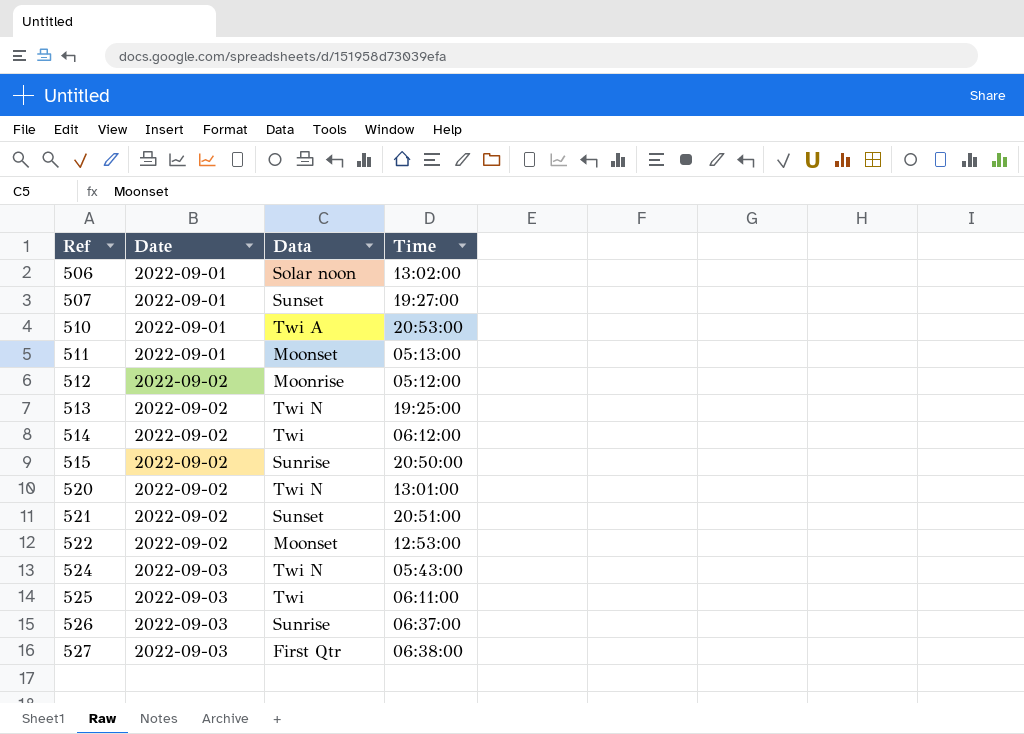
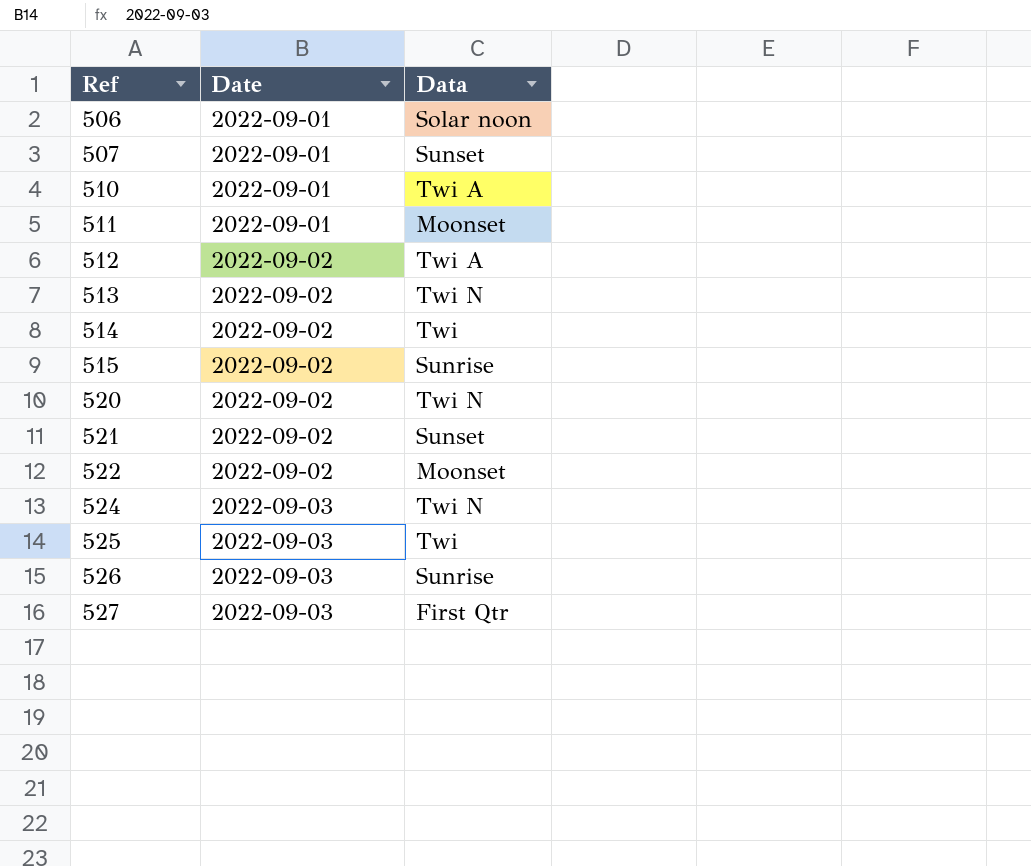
column Time | position: 4 -> none
512 | Data: Moonrise -> Twi A

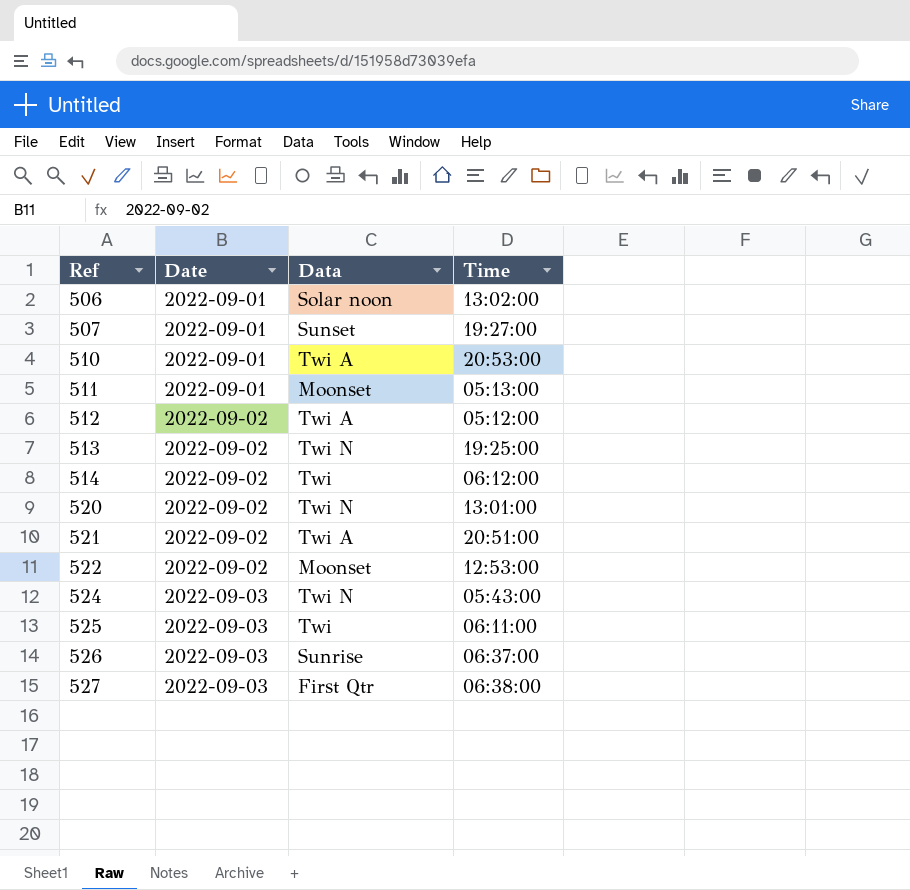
column Time | position: none -> 4
row 515: 2022-09-02 | Sunrise -> none
521 | Data: Sunset -> Twi A

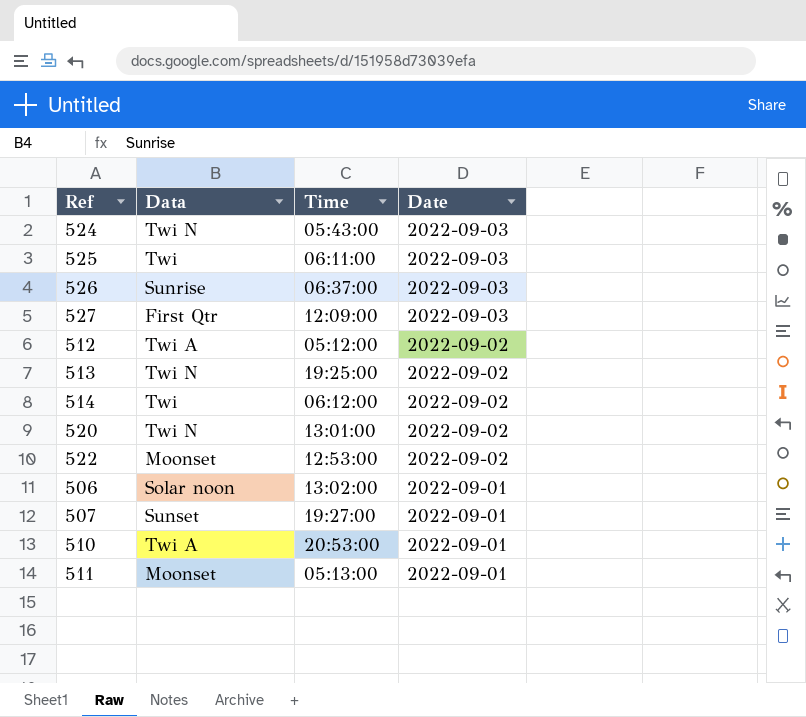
row order: Ref ascending -> Date descending
column Date | position: 2 -> 4
row 521: 2022-09-02 | Twi A | 20:51:00 -> none
527 | Time: 06:38:00 -> 12:09:00

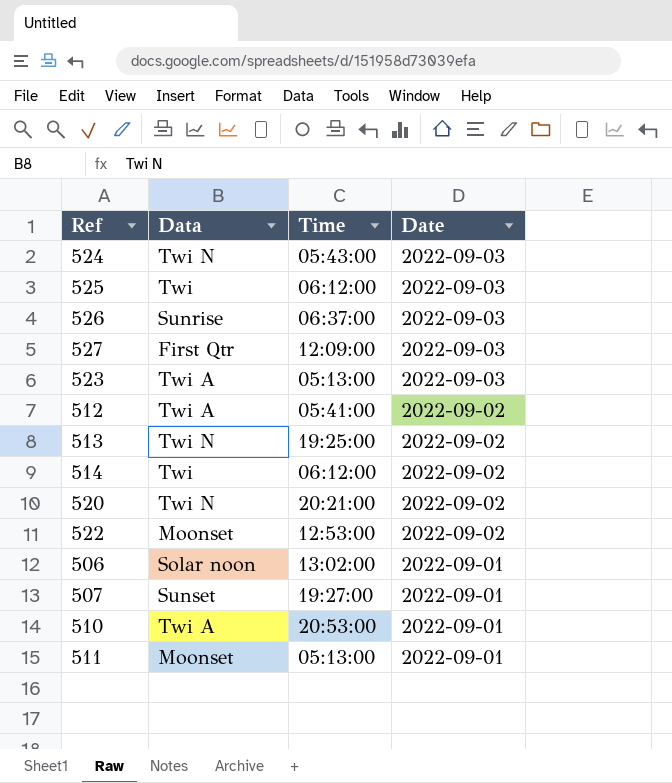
525 | Time: 06:11:00 -> 06:12:00
row 523: none -> Twi A | 05:13:00 | 2022-09-03
512 | Time: 05:12:00 -> 05:41:00
520 | Time: 13:01:00 -> 20:21:00

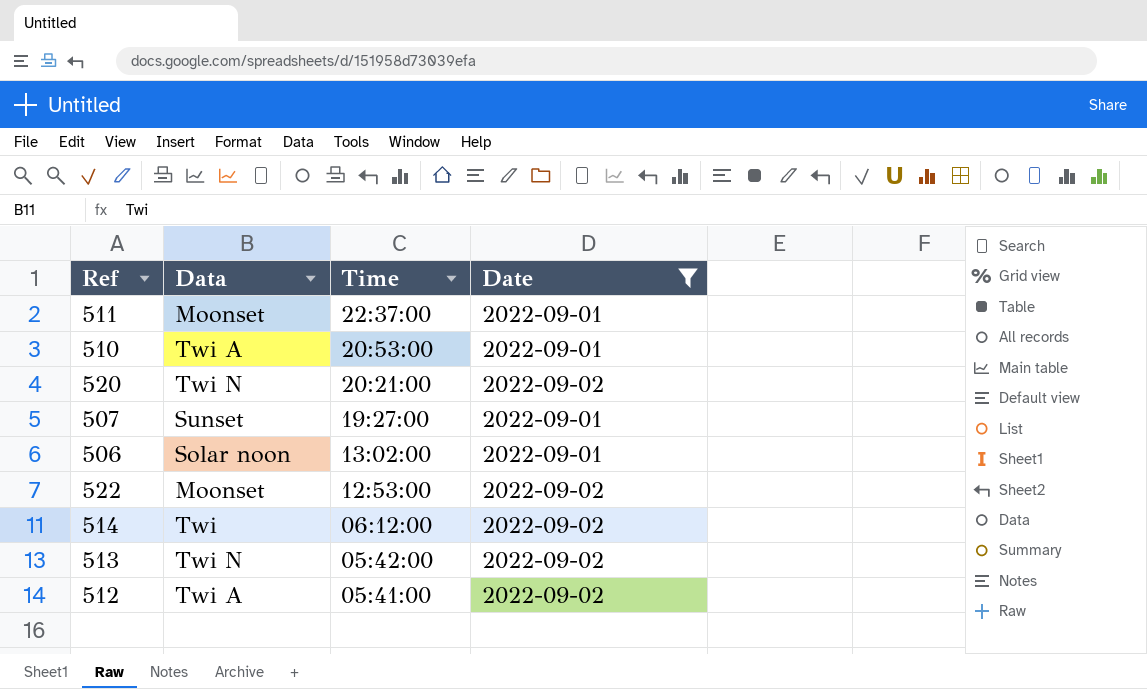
filter: none -> Date != 2022-09-03
row order: Date descending -> Time descending
511 | Time: 05:13:00 -> 22:37:00
513 | Time: 19:25:00 -> 05:42:00

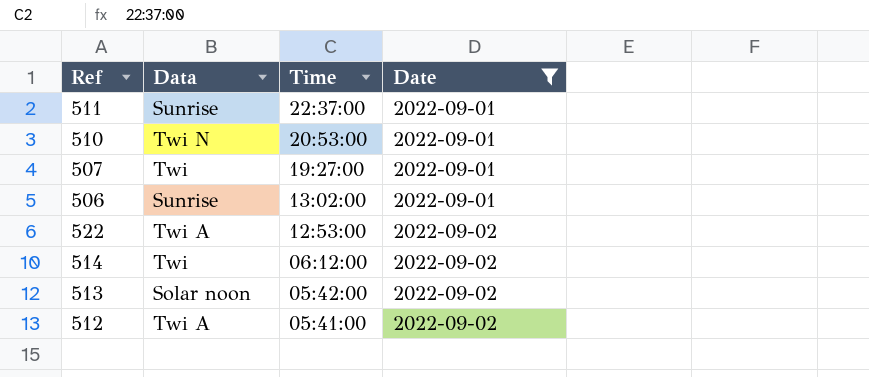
row 520: Twi N | 20:21:00 | 2022-09-02 -> none
511 | Data: Moonset -> Sunrise
510 | Data: Twi A -> Twi N
507 | Data: Sunset -> Twi
506 | Data: Solar noon -> Sunrise
522 | Data: Moonset -> Twi A
513 | Data: Twi N -> Solar noon

